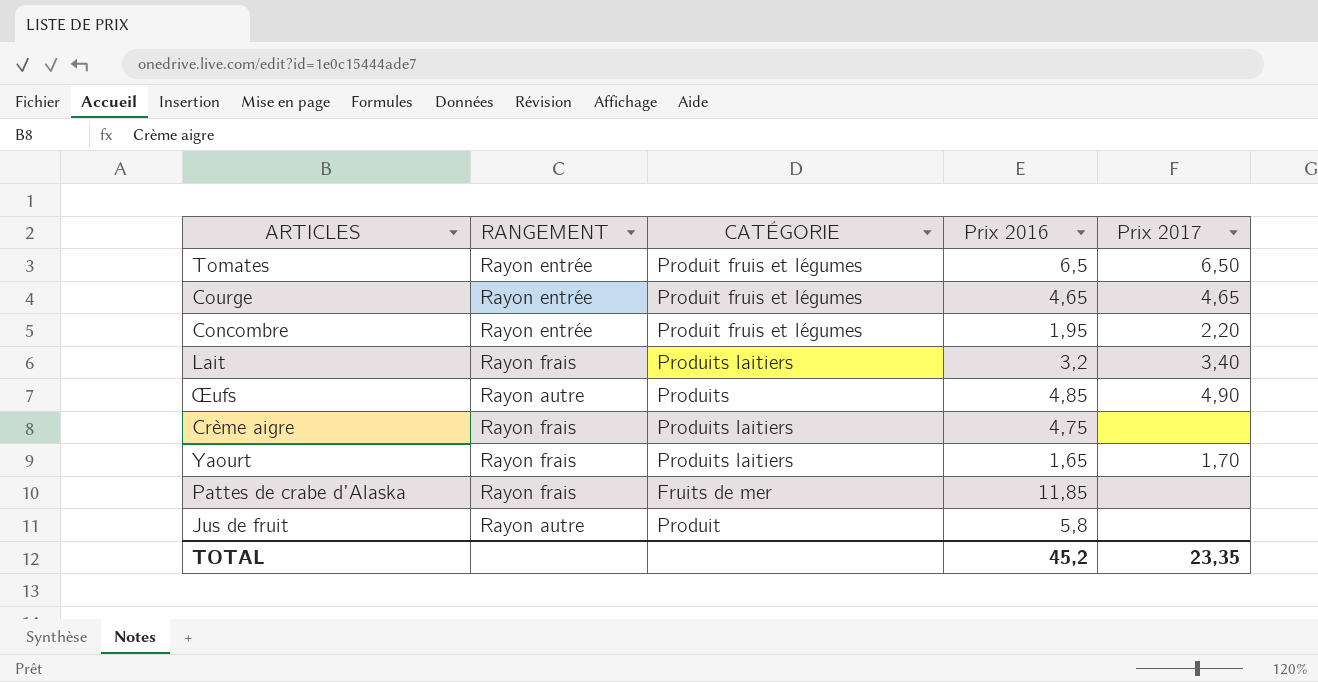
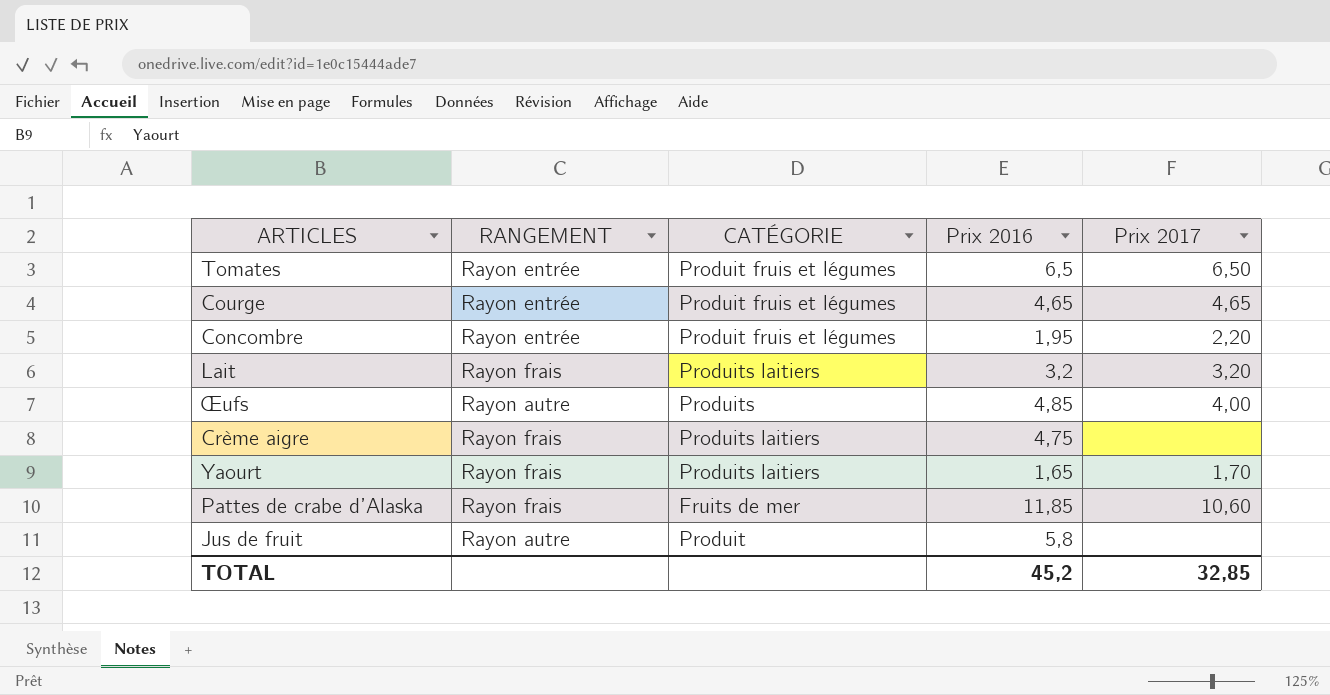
Lait | Prix 2017: 3,40 -> 3,20
Œufs | Prix 2017: 4,90 -> 4,00
Pattes de crabe d’Alaska | Prix 2017: none -> 10,60
TOTAL | Prix 2017: 23,35 -> 32,85

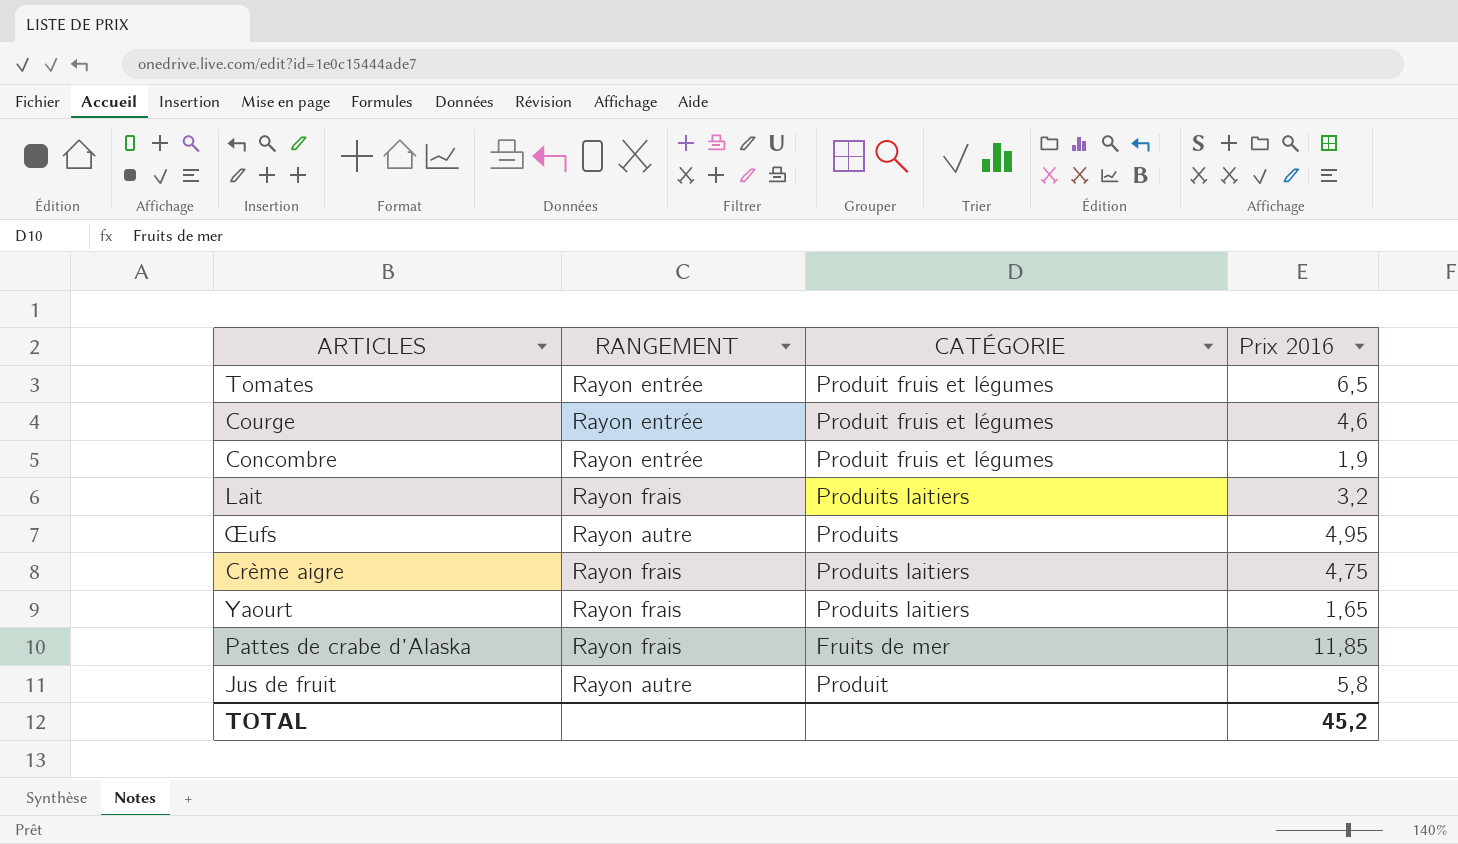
column Prix 2017 | position: 5 -> none
Courge | Prix 2016: 4,65 -> 4,6
Concombre | Prix 2016: 1,95 -> 1,9
Œufs | Prix 2016: 4,85 -> 4,95

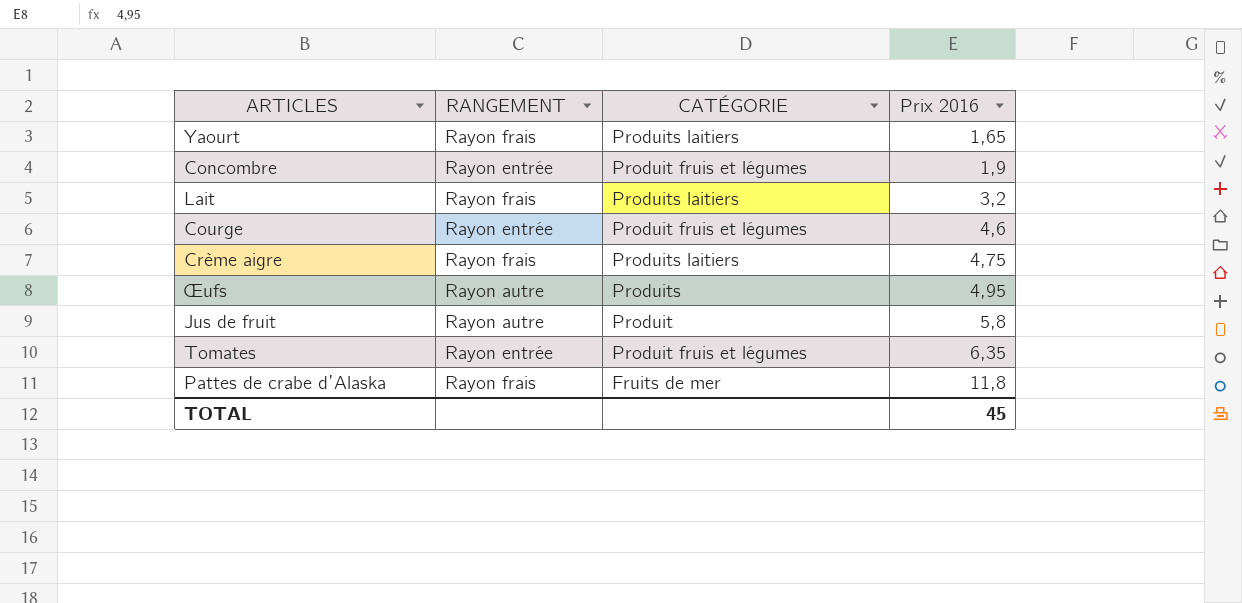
row order: none -> Prix 2016 ascending
Tomates | Prix 2016: 6,5 -> 6,35
Pattes de crabe d’Alaska | Prix 2016: 11,85 -> 11,8
TOTAL | Prix 2016: 45,2 -> 45

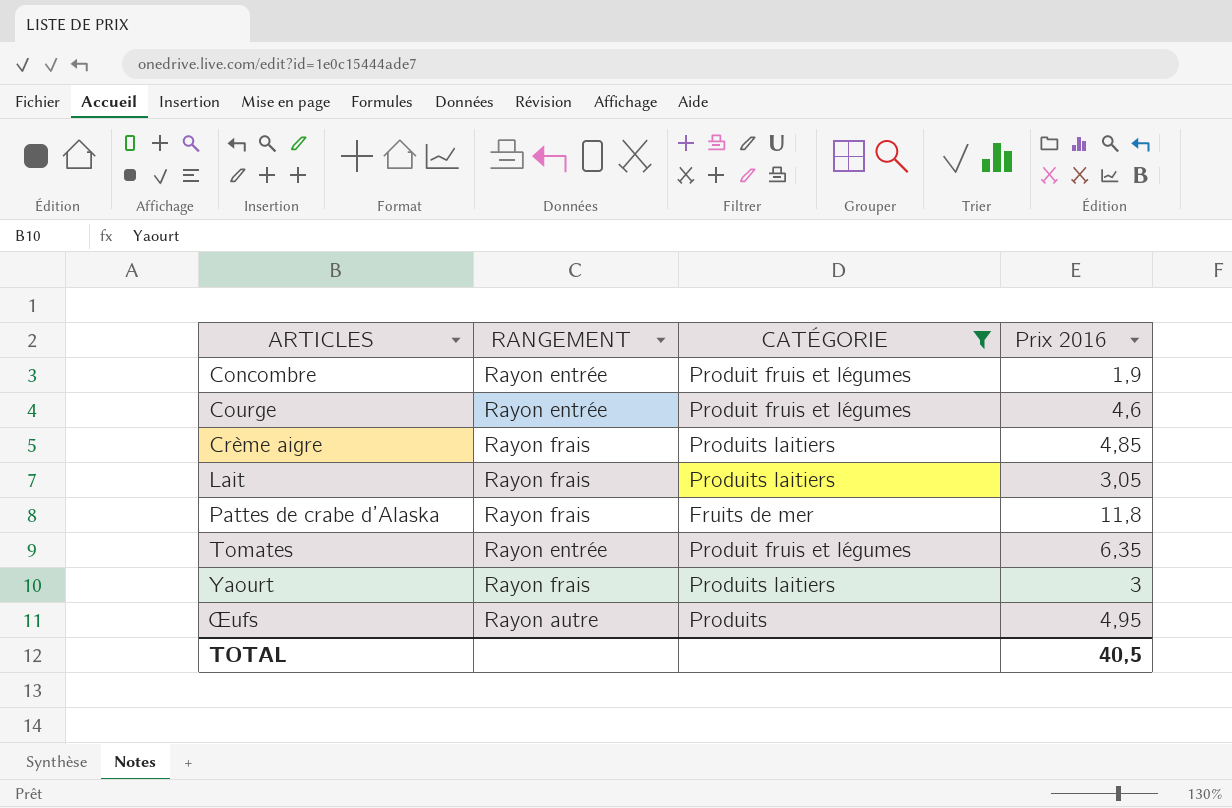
filter: none -> CATÉGORIE != Produit
row order: Prix 2016 ascending -> ARTICLES ascending
Crème aigre | Prix 2016: 4,75 -> 4,85
Lait | Prix 2016: 3,2 -> 3,05
Yaourt | Prix 2016: 1,65 -> 3
TOTAL | Prix 2016: 45 -> 40,5

